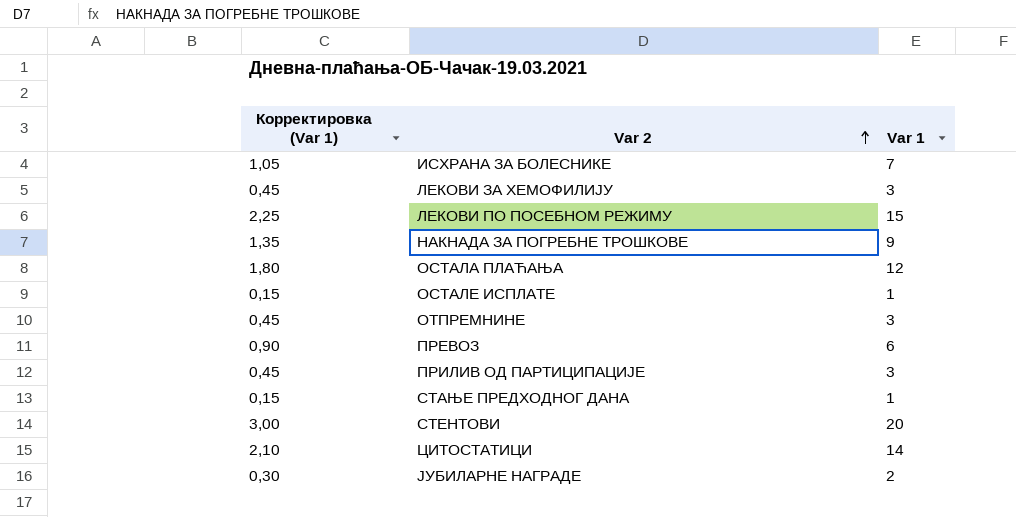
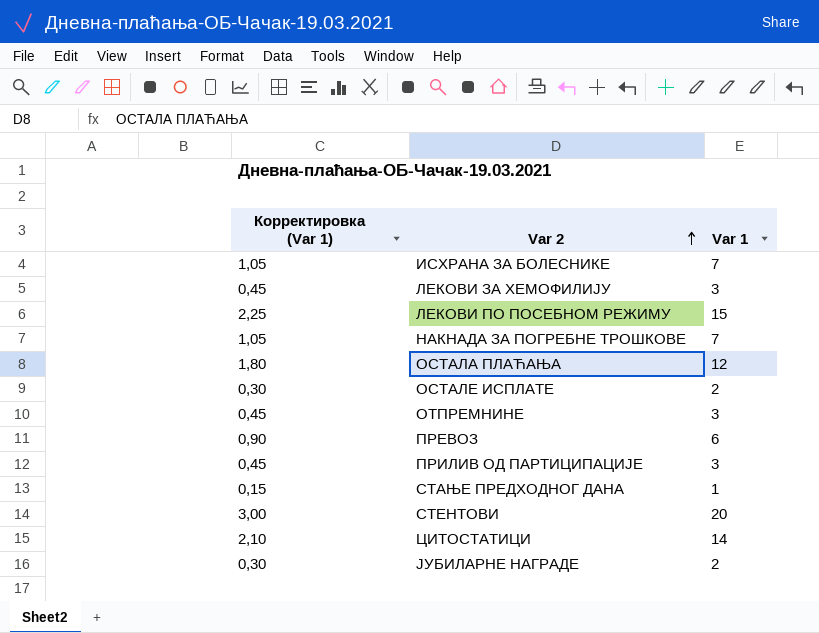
НАКНАДА ЗА ПОГРЕБНЕ ТРОШКОВЕ | Корректировка (Var 1): 1,35 -> 1,05
НАКНАДА ЗА ПОГРЕБНЕ ТРОШКОВЕ | Var 1: 9 -> 7
ОСТАЛЕ ИСПЛАТЕ | Корректировка (Var 1): 0,15 -> 0,30
ОСТАЛЕ ИСПЛАТЕ | Var 1: 1 -> 2

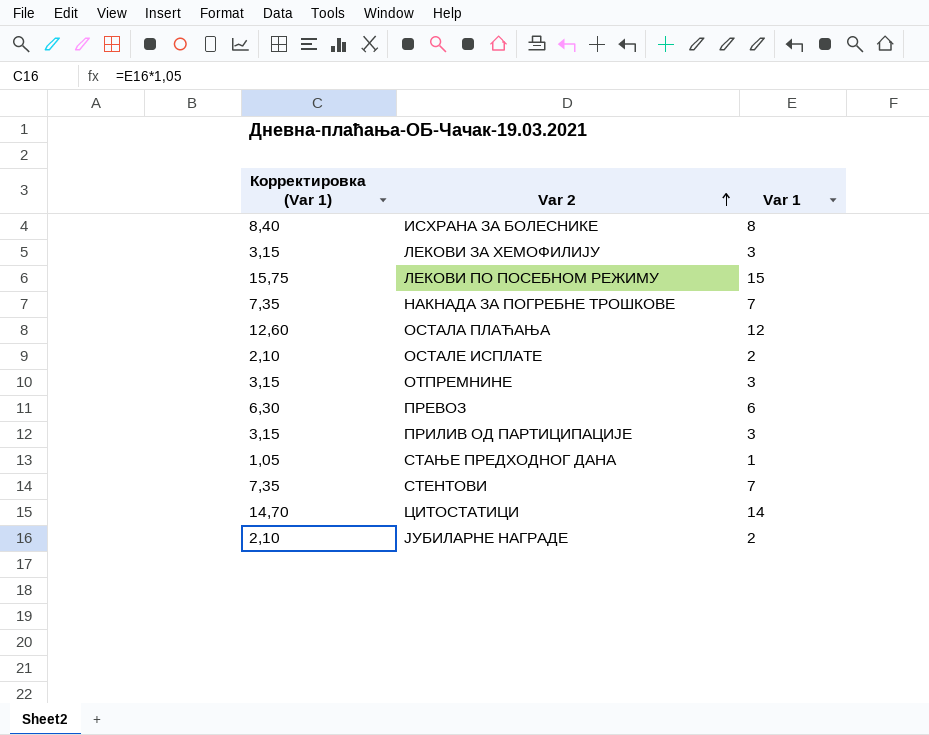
column Корректировка (Var 1) | formula: [Var 1] * 0,15 -> [Var 1] * 1,05
ИСХРАНА ЗА БОЛЕСНИКЕ | Var 1: 7 -> 8
СТЕНТОВИ | Var 1: 20 -> 7

